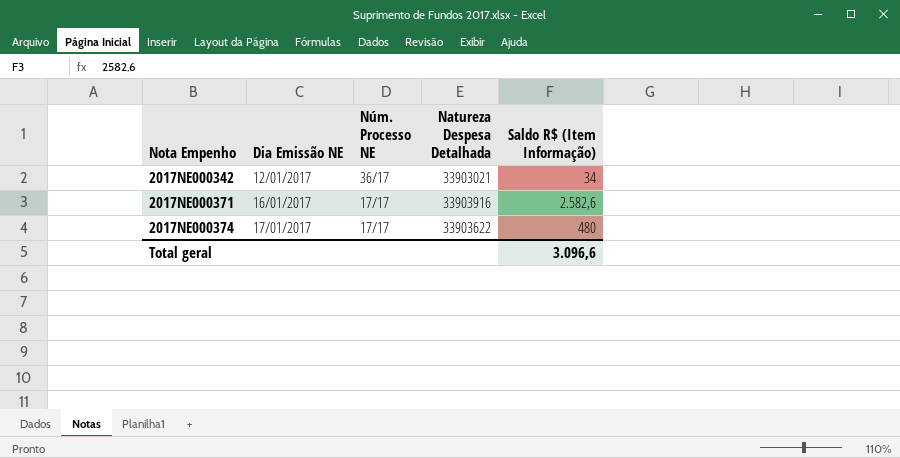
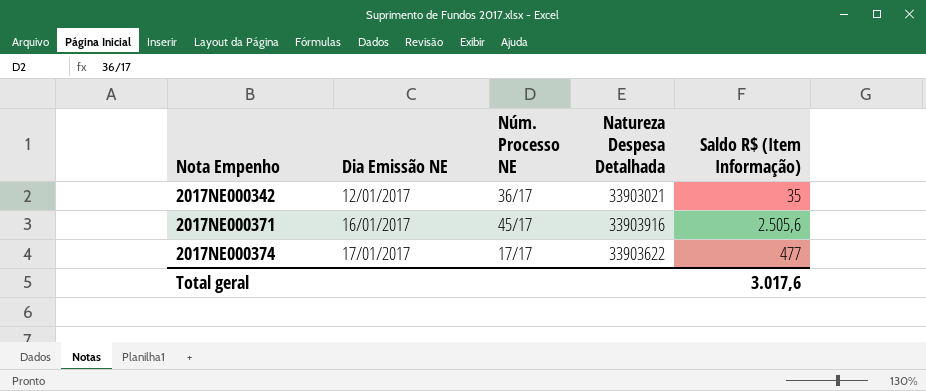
2017NE000342 | Saldo R$ (Item Informação): 34 -> 35
2017NE000371 | Núm. Processo NE: 17/17 -> 45/17
2017NE000371 | Saldo R$ (Item Informação): 2.582,6 -> 2.505,6
2017NE000374 | Saldo R$ (Item Informação): 480 -> 477
Total geral | Saldo R$ (Item Informação): 3.096,6 -> 3.017,6

